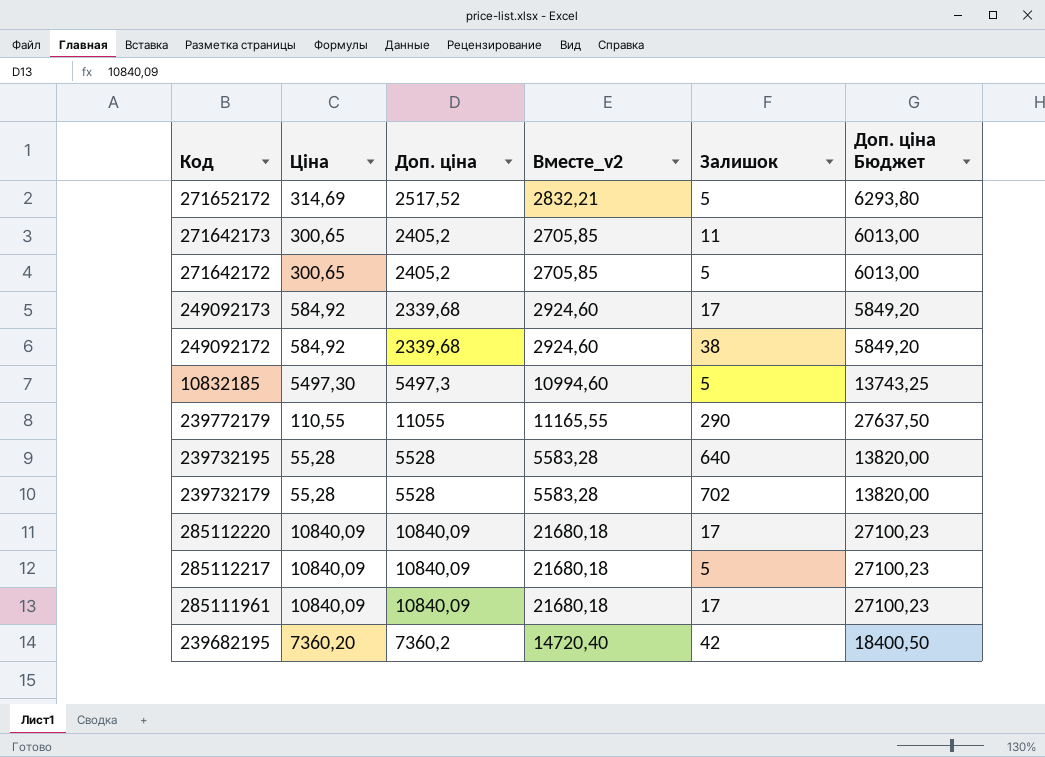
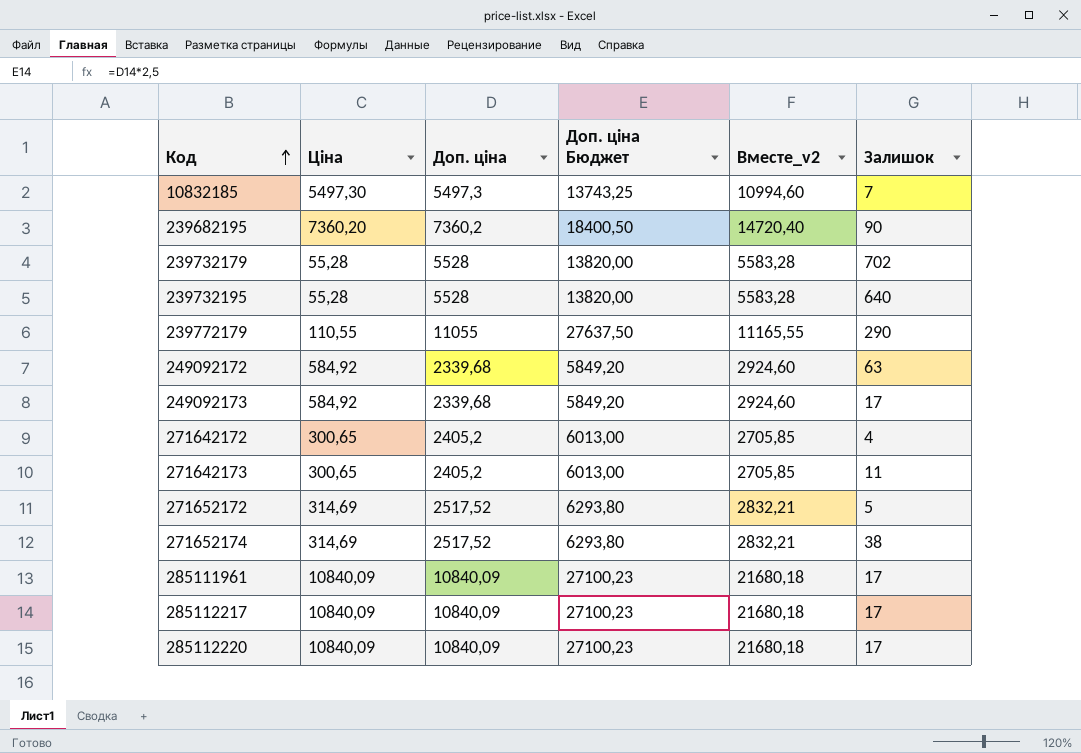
row order: none -> Код ascending
column Доп. ціна Бюджет | position: 6 -> 4
10832185 | Залишок: 5 -> 7
239682195 | Залишок: 42 -> 90
249092172 | Залишок: 38 -> 63
271642172 | Залишок: 5 -> 4
row 271652174: none -> 314,69 | 2517,52 | 6293,80 | 2832,21 | 38
285112217 | Залишок: 5 -> 17

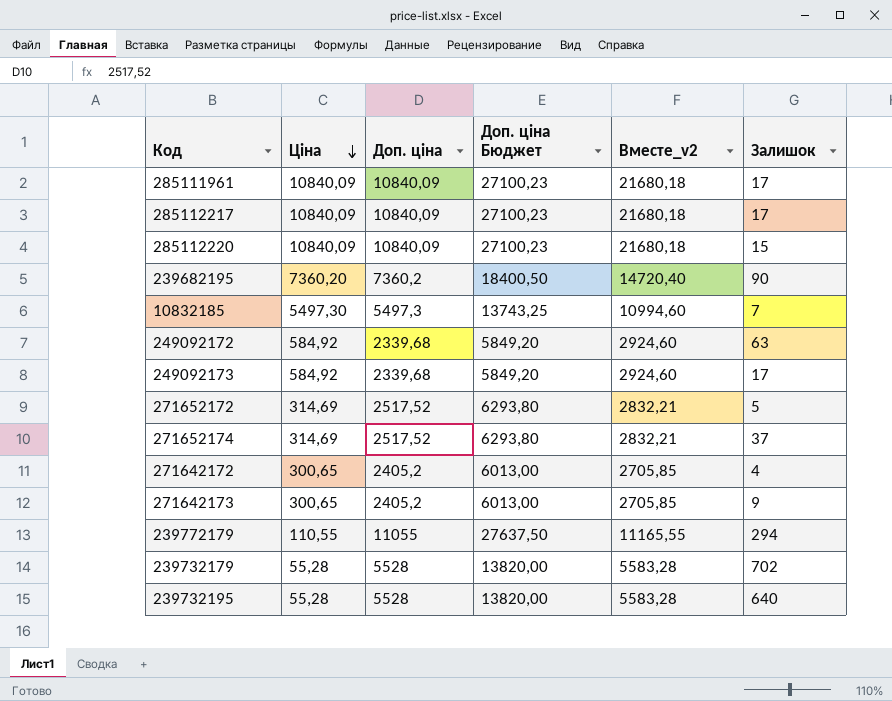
row order: Код ascending -> Ціна descending
285112220 | Залишок: 17 -> 15
271652174 | Залишок: 38 -> 37
271642173 | Залишок: 11 -> 9
239772179 | Залишок: 290 -> 294

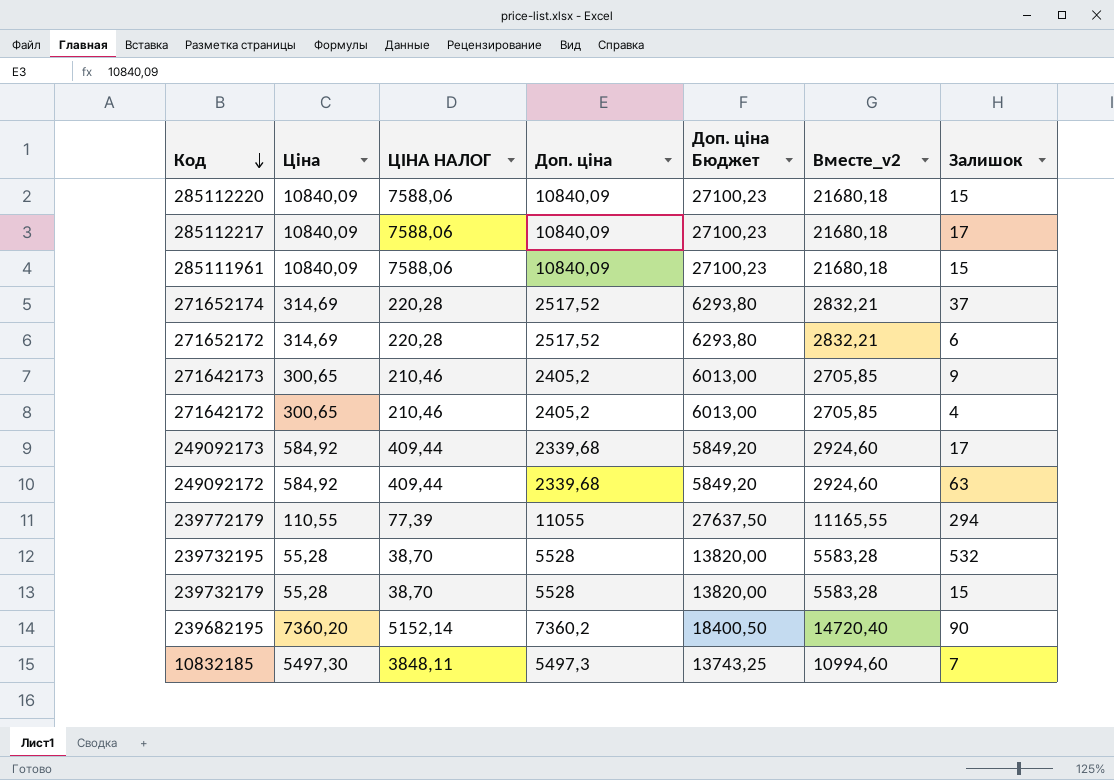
row order: Ціна descending -> Код descending
column ЦІНА НАЛОГ | formula: none -> [Ціна] * 0,7
285111961 | Залишок: 17 -> 15
271652172 | Залишок: 5 -> 6
239732195 | Залишок: 640 -> 532
239732179 | Залишок: 702 -> 15

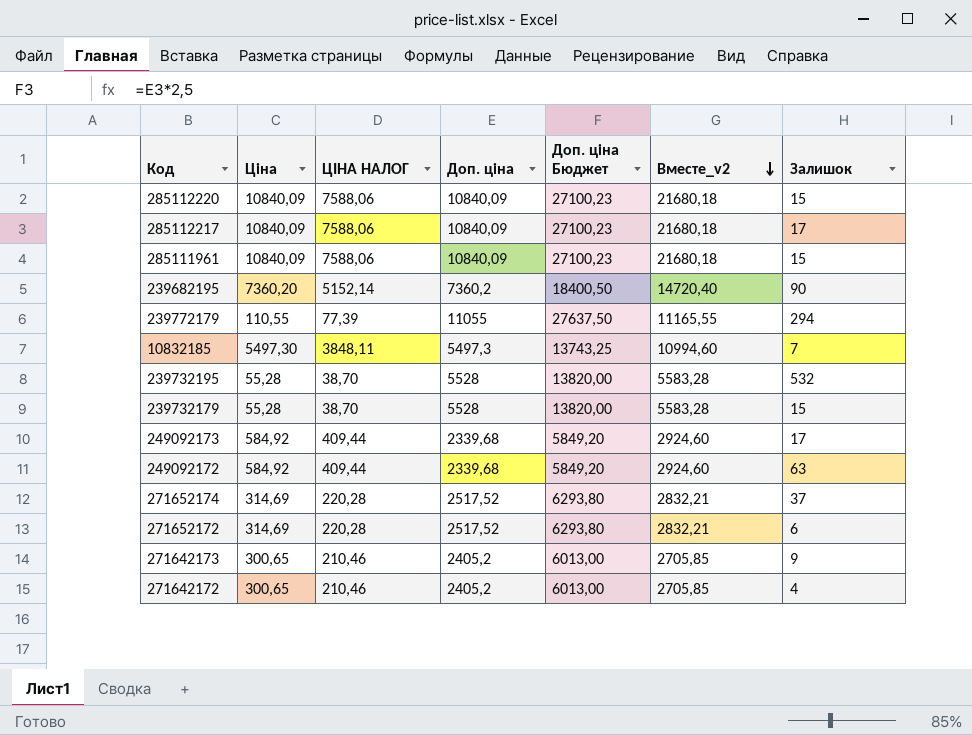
row order: Код descending -> Вместе_v2 descending

